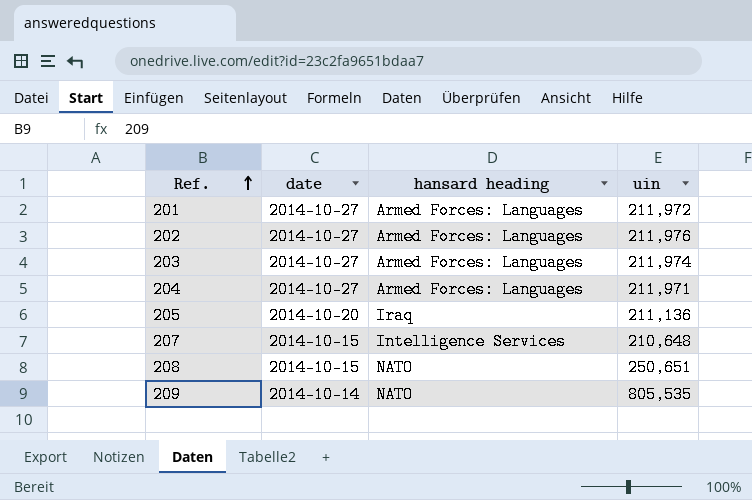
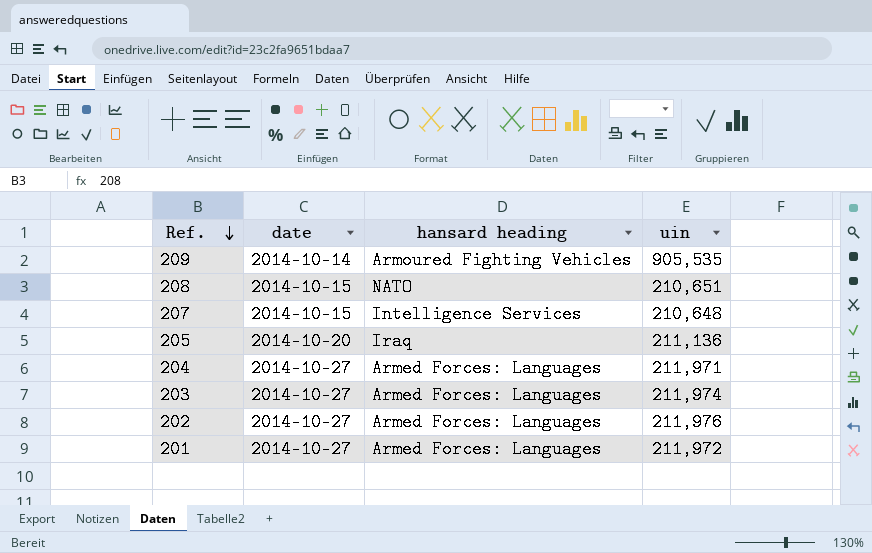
row order: Ref. ascending -> Ref. descending
209 | hansard heading: NATO -> Armoured Fighting Vehicles
209 | uin: 805,535 -> 905,535
208 | uin: 250,651 -> 210,651

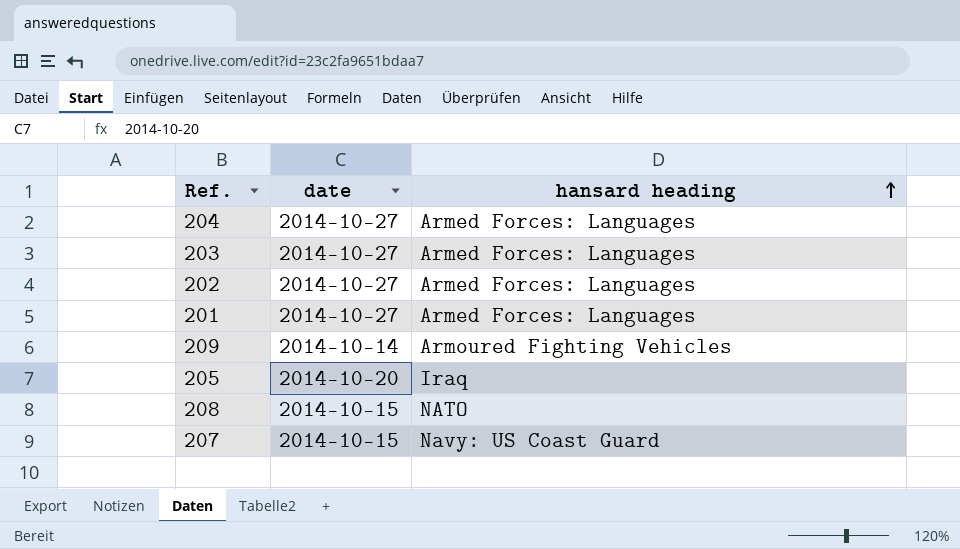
row order: Ref. descending -> hansard heading ascending
column uin | position: 4 -> none
207 | hansard heading: Intelligence Services -> Navy: US Coast Guard

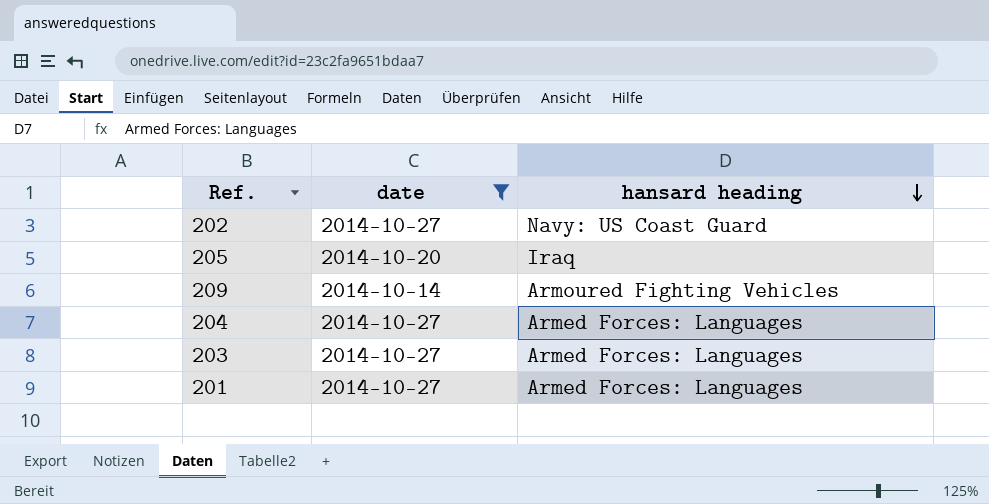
filter: none -> date != 2014-10-15
row order: hansard heading ascending -> hansard heading descending
202 | hansard heading: Armed Forces: Languages -> Navy: US Coast Guard

